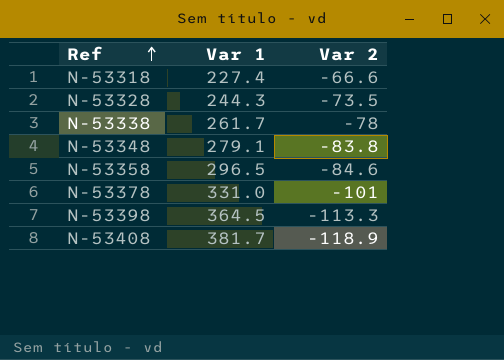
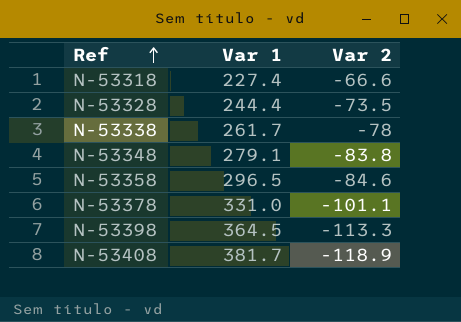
N-53328 | Var 1: 244.3 -> 244.4
N-53378 | Var 2: -101 -> -101.1

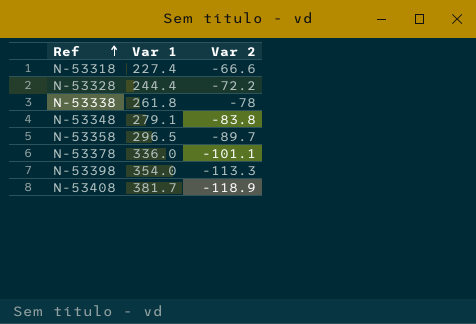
N-53328 | Var 2: -73.5 -> -72.2
N-53338 | Var 1: 261.7 -> 261.8
N-53358 | Var 2: -84.6 -> -89.7
N-53378 | Var 1: 331.0 -> 336.0
N-53398 | Var 1: 364.5 -> 354.0

